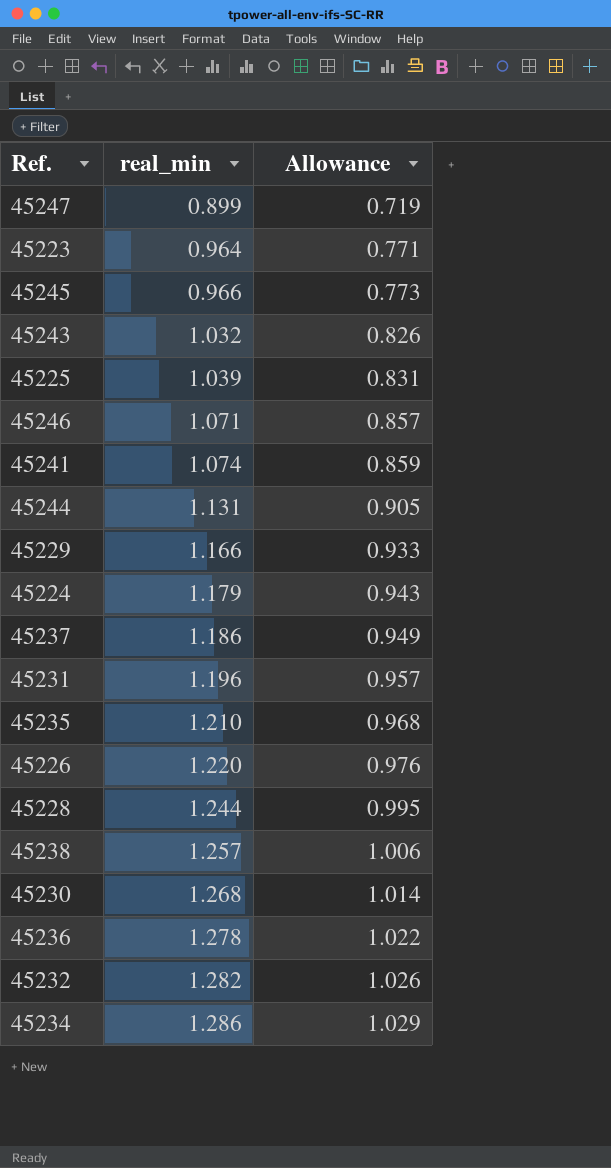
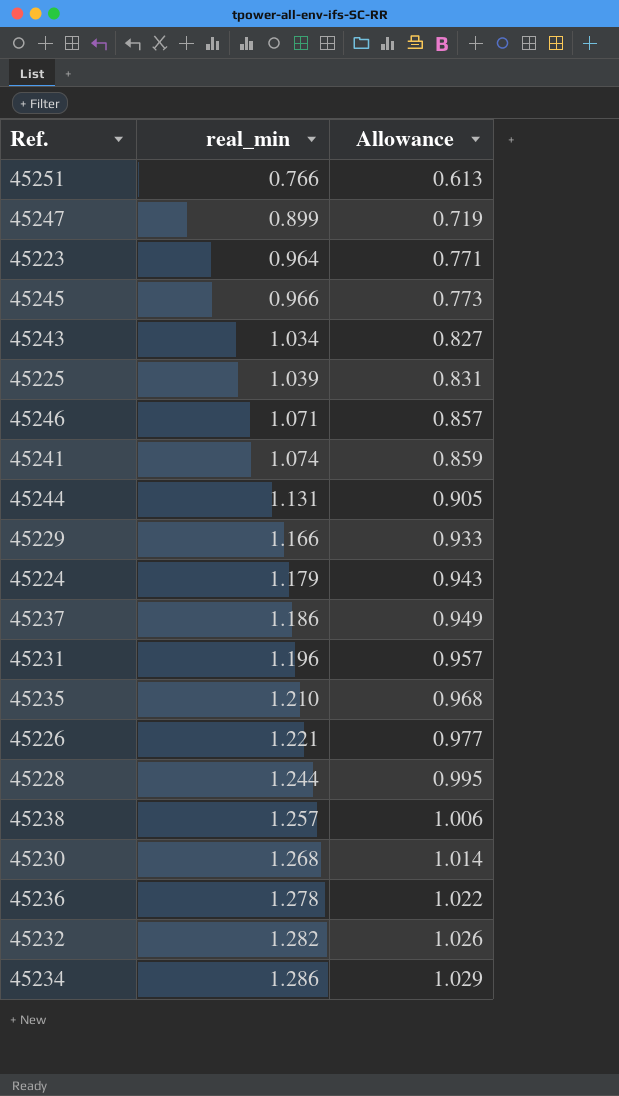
row 45251: none -> 0.766 | 0.613
45243 | real_min: 1.032 -> 1.034
45243 | Allowance: 0.826 -> 0.827
45226 | real_min: 1.220 -> 1.221
45226 | Allowance: 0.976 -> 0.977

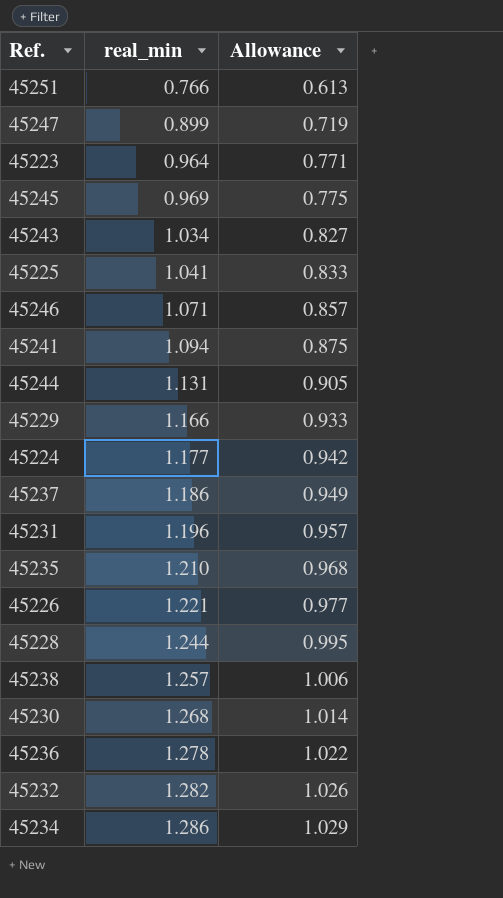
45245 | real_min: 0.966 -> 0.969
45245 | Allowance: 0.773 -> 0.775
45225 | real_min: 1.039 -> 1.041
45225 | Allowance: 0.831 -> 0.833
45241 | real_min: 1.074 -> 1.094
45241 | Allowance: 0.859 -> 0.875
45224 | real_min: 1.179 -> 1.177
45224 | Allowance: 0.943 -> 0.942

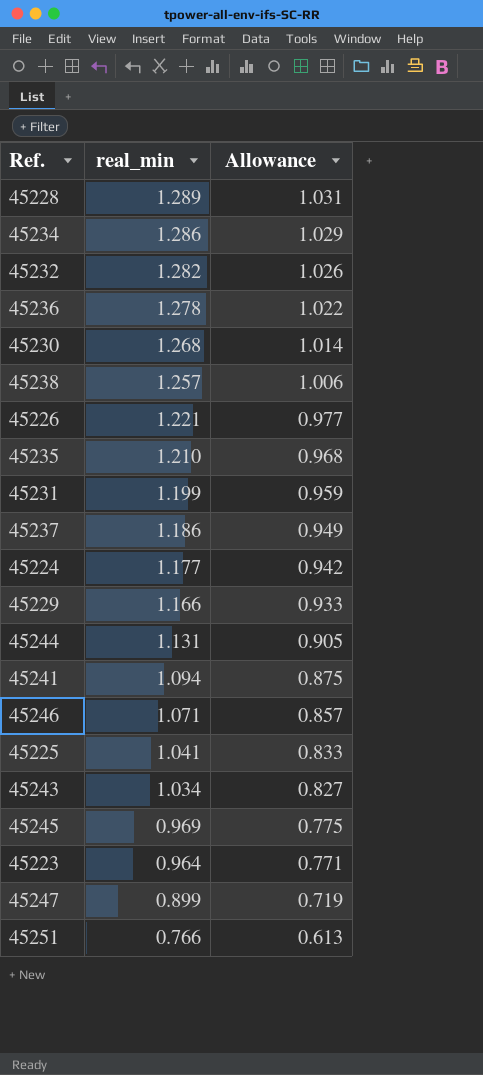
row order: real_min ascending -> real_min descending
45228 | real_min: 1.244 -> 1.289
45228 | Allowance: 0.995 -> 1.031
45231 | real_min: 1.196 -> 1.199
45231 | Allowance: 0.957 -> 0.959

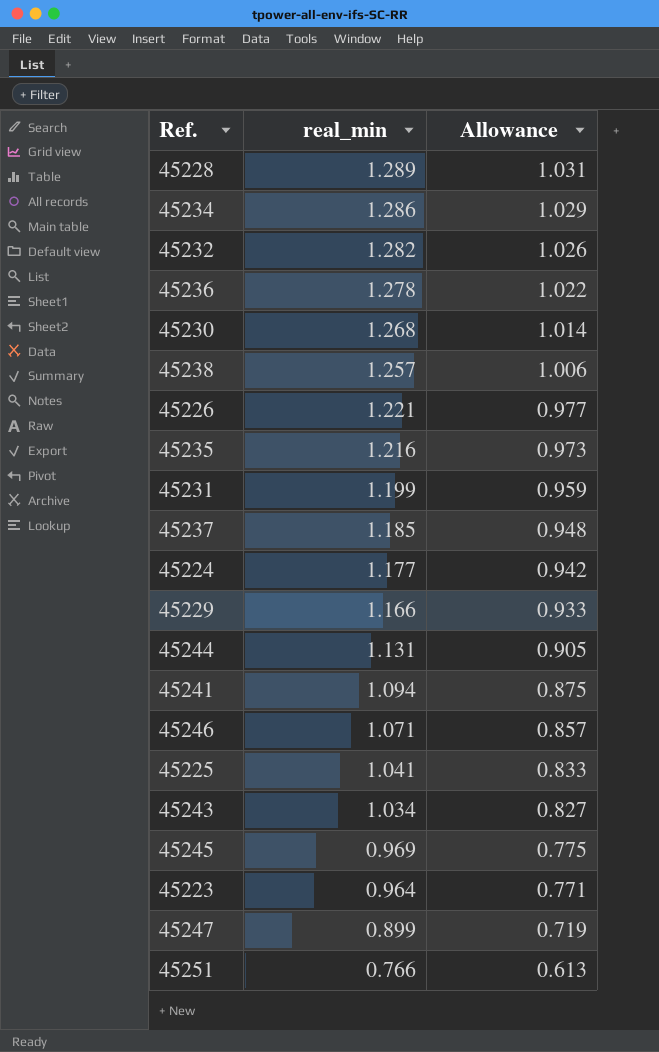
45235 | real_min: 1.210 -> 1.216
45235 | Allowance: 0.968 -> 0.973
45237 | real_min: 1.186 -> 1.185
45237 | Allowance: 0.949 -> 0.948

